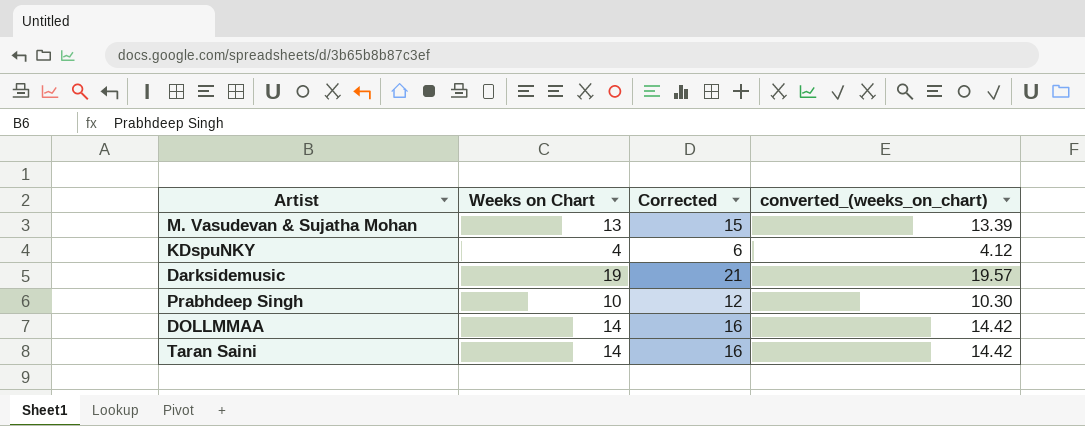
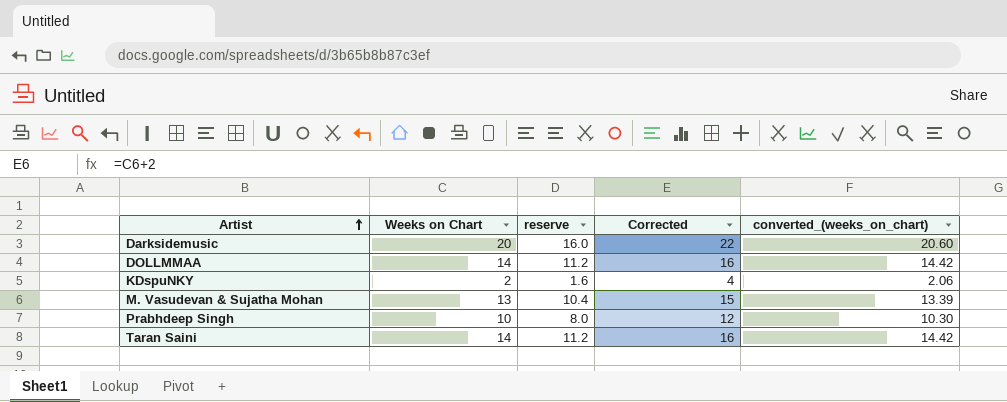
row order: none -> Artist ascending
column reserve | formula: none -> [Weeks on Chart] * 0.8
Darksidemusic | Weeks on Chart: 19 -> 20
Darksidemusic | Corrected: 21 -> 22
Darksidemusic | converted_(weeks_on_chart): 19.57 -> 20.60
KDspuNKY | Weeks on Chart: 4 -> 2
KDspuNKY | Corrected: 6 -> 4
KDspuNKY | converted_(weeks_on_chart): 4.12 -> 2.06

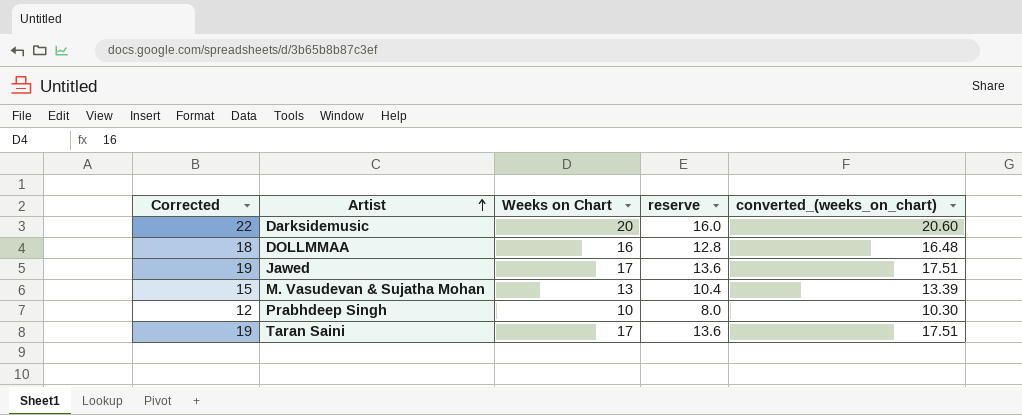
column Corrected | position: 4 -> 1
row KDspuNKY: 2 | 1.6 | 4 | 2.06 -> none
DOLLMMAA | Corrected: 16 -> 18
DOLLMMAA | Weeks on Chart: 14 -> 16
DOLLMMAA | reserve: 11.2 -> 12.8
DOLLMMAA | converted_(weeks_on_chart): 14.42 -> 16.48
row Jawed: none -> 19 | 17 | 13.6 | 17.51
Taran Saini | Corrected: 16 -> 19
Taran Saini | Weeks on Chart: 14 -> 17
Taran Saini | reserve: 11.2 -> 13.6
Taran Saini | converted_(weeks_on_chart): 14.42 -> 17.51

